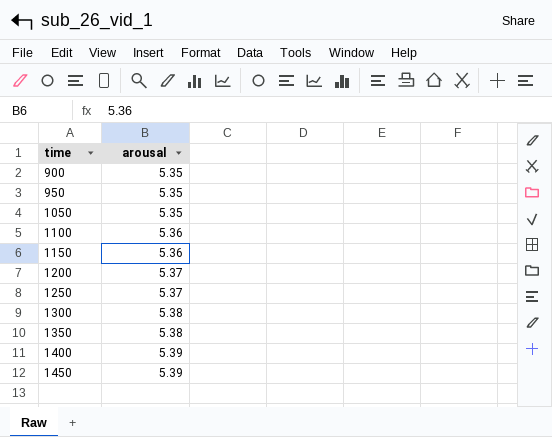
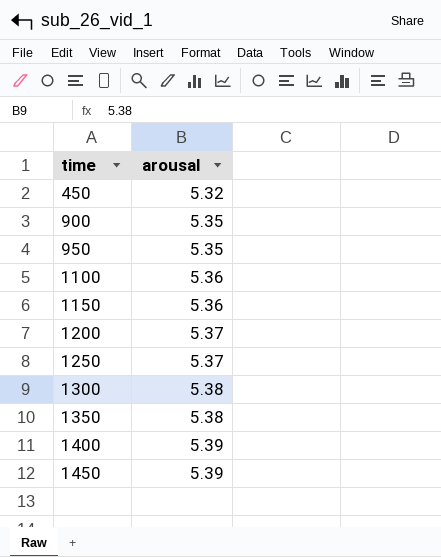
row 1050: 5.35 -> none
row 450: none -> 5.32

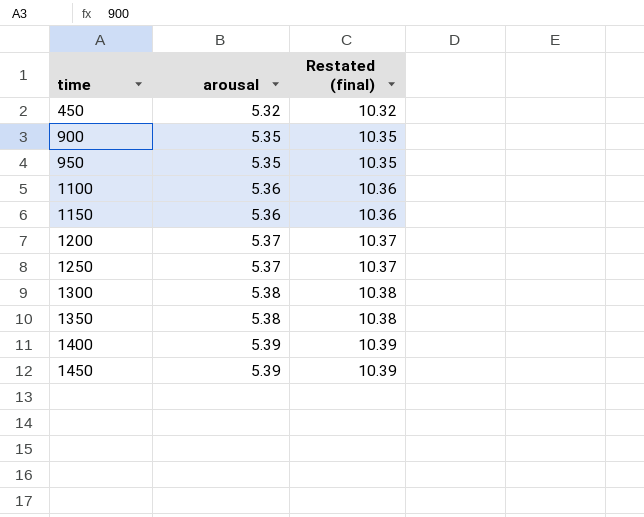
column Restated (final) | formula: none -> [arousal] + 5

